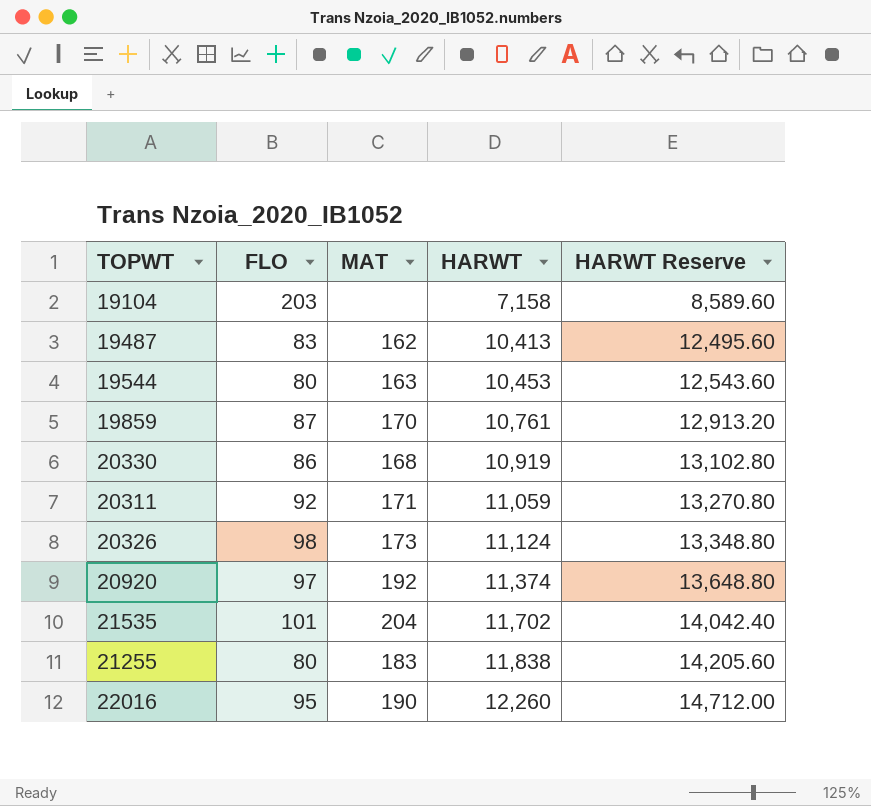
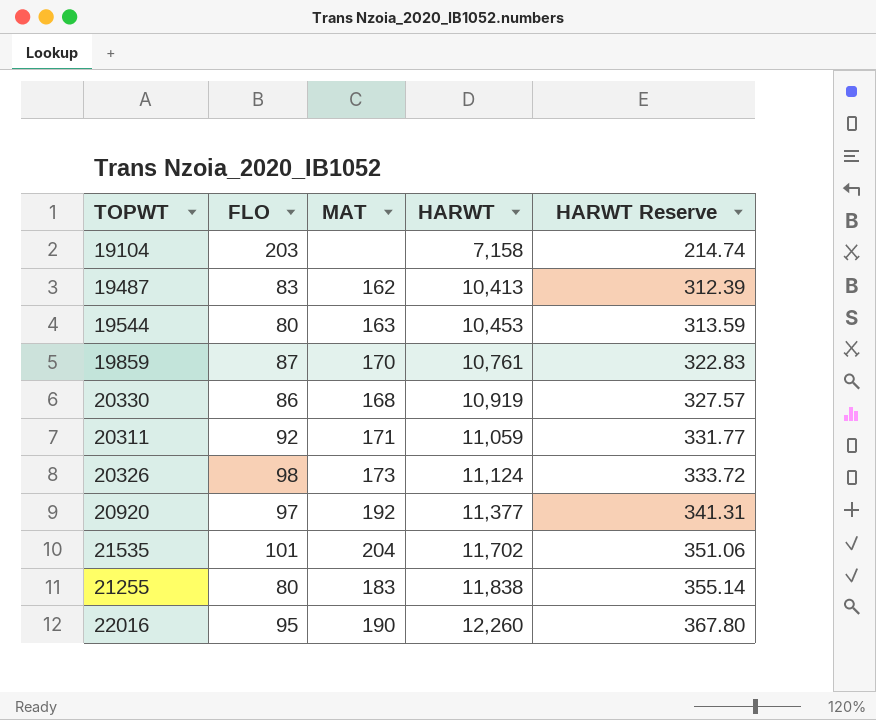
column HARWT Reserve | formula: [HARWT] * 1.2 -> [HARWT] * 0.03
20920 | HARWT: 11,374 -> 11,377

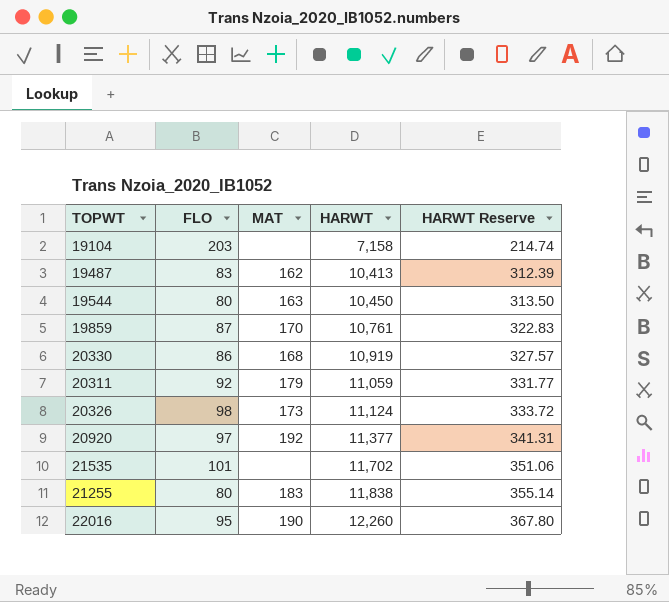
19544 | HARWT: 10,453 -> 10,450
19544 | HARWT Reserve: 313.59 -> 313.50
20311 | MAT: 171 -> 179
21535 | MAT: 204 -> none

